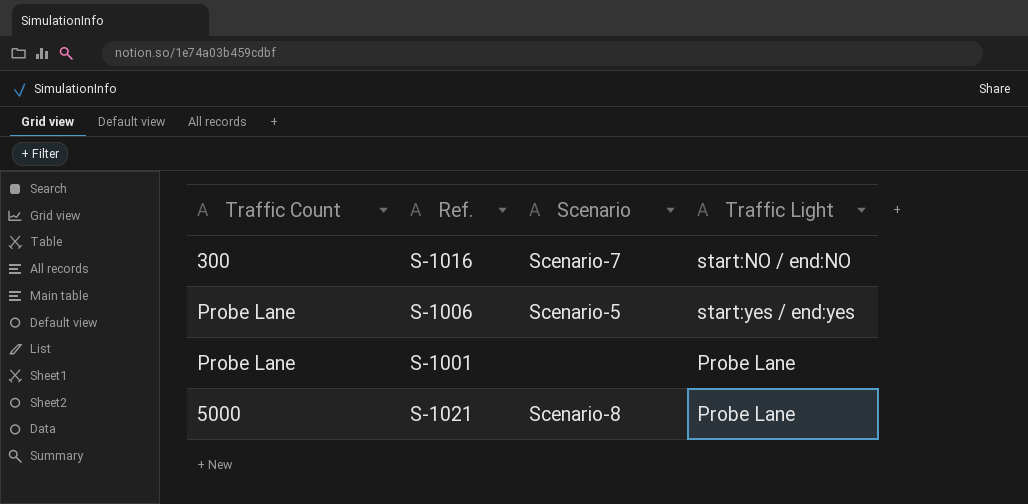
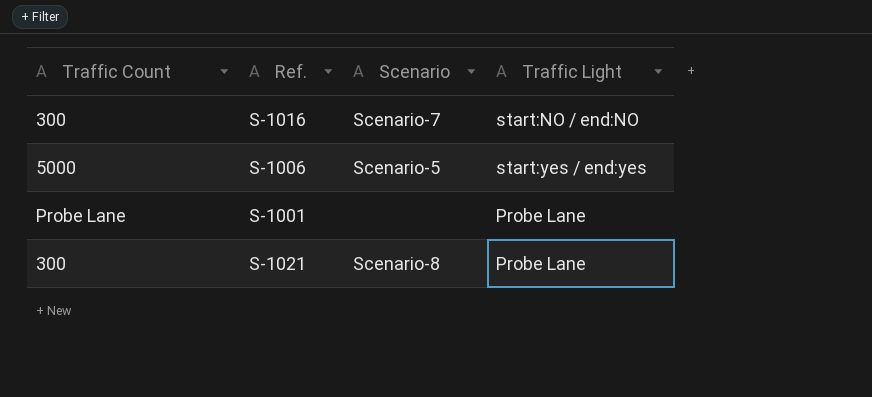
S-1006 | Traffic Count: Probe Lane -> 5000
S-1021 | Traffic Count: 5000 -> 300

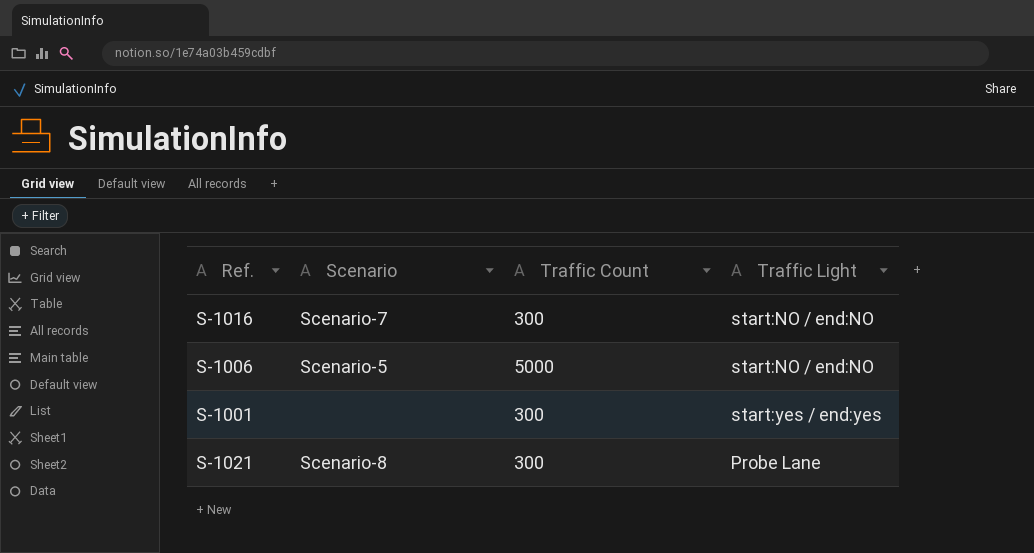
column Traffic Count | position: 1 -> 3
S-1006 | Traffic Light: start:yes / end:yes -> start:NO / end:NO
S-1001 | Traffic Count: Probe Lane -> 300
S-1001 | Traffic Light: Probe Lane -> start:yes / end:yes

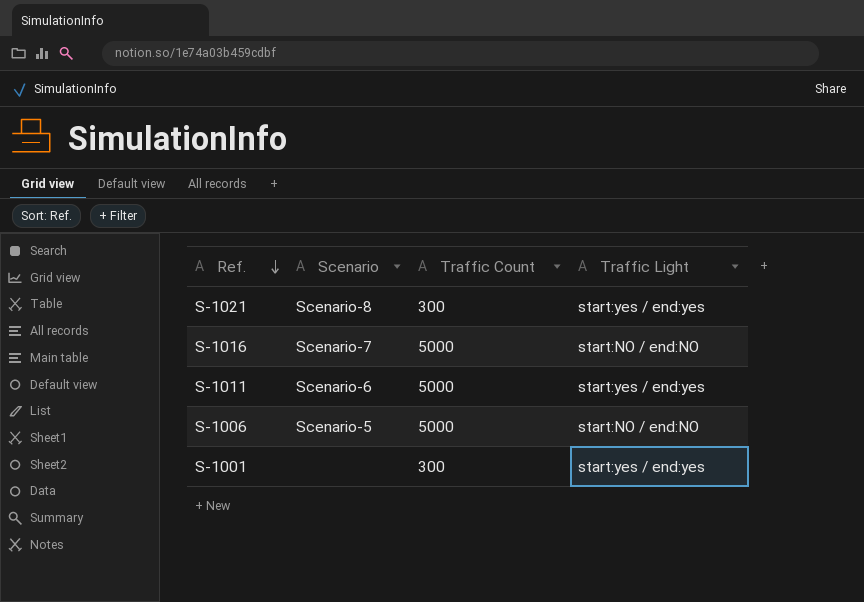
row order: none -> Ref. descending
S-1021 | Traffic Light: Probe Lane -> start:yes / end:yes
S-1016 | Traffic Count: 300 -> 5000
row S-1011: none -> Scenario-6 | 5000 | start:yes / end:yes

